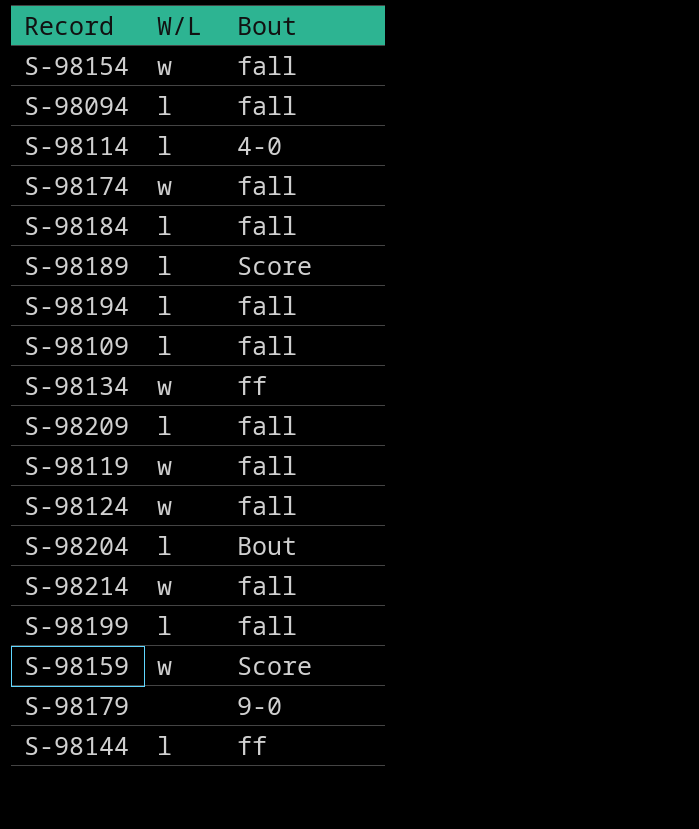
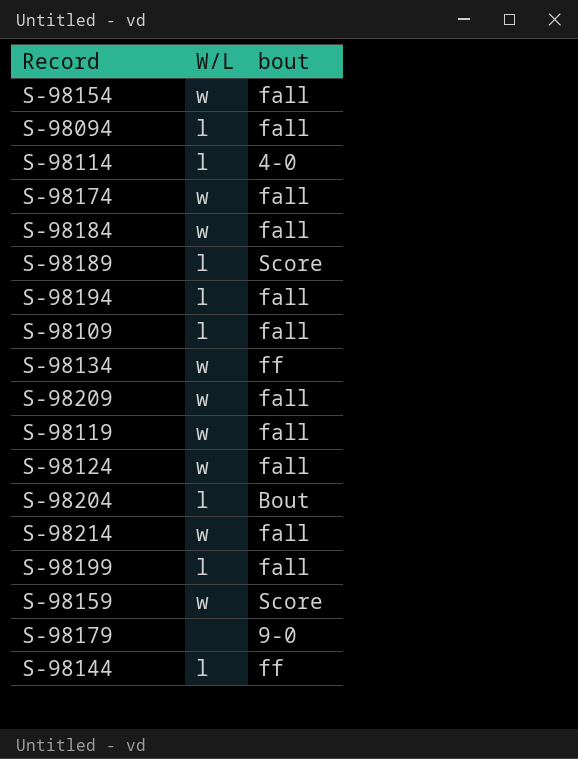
column name: Bout -> bout
S-98184 | W/L: l -> w
S-98209 | W/L: l -> w

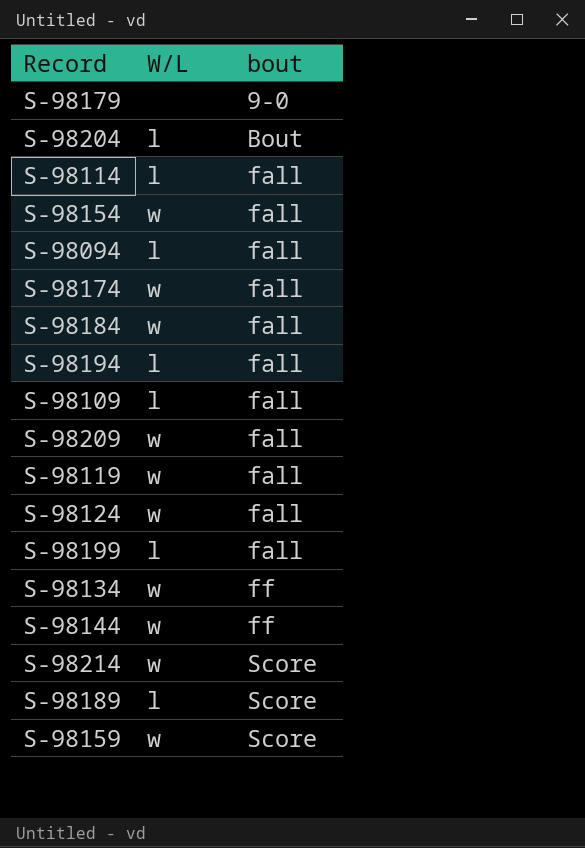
row order: none -> bout ascending
S-98114 | bout: 4-0 -> fall
S-98144 | W/L: l -> w
S-98214 | bout: fall -> Score

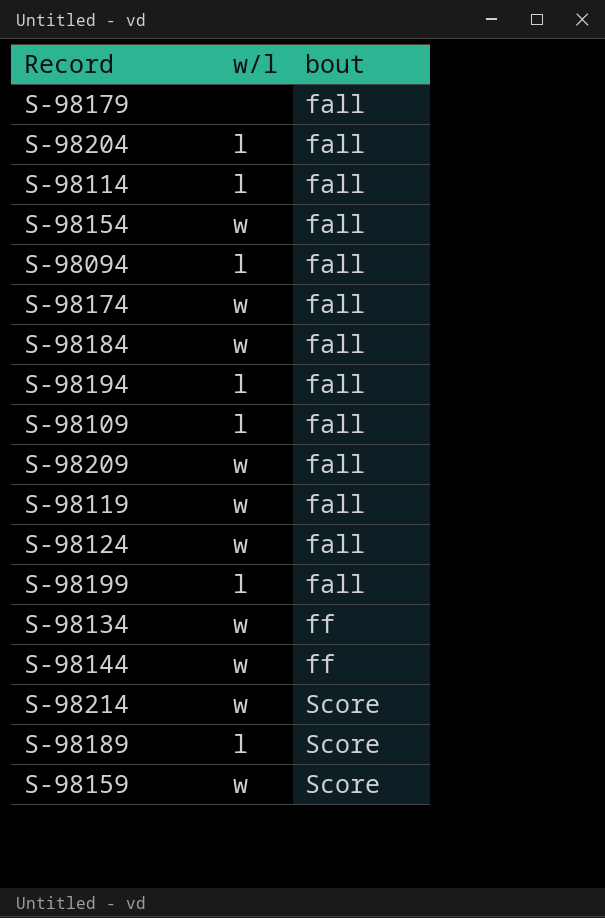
column name: W/L -> w/l
S-98179 | bout: 9-0 -> fall
S-98204 | bout: Bout -> fall

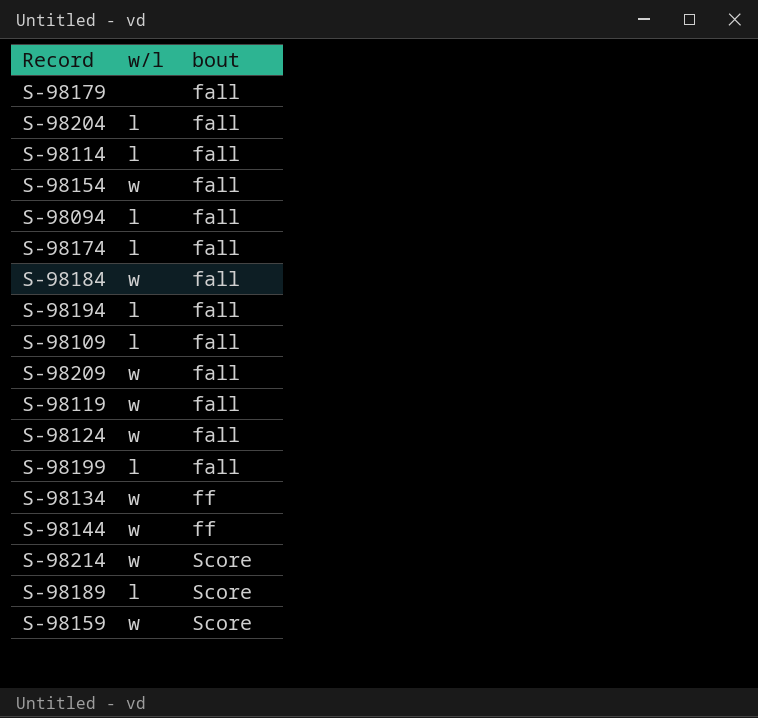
S-98174 | w/l: w -> l

